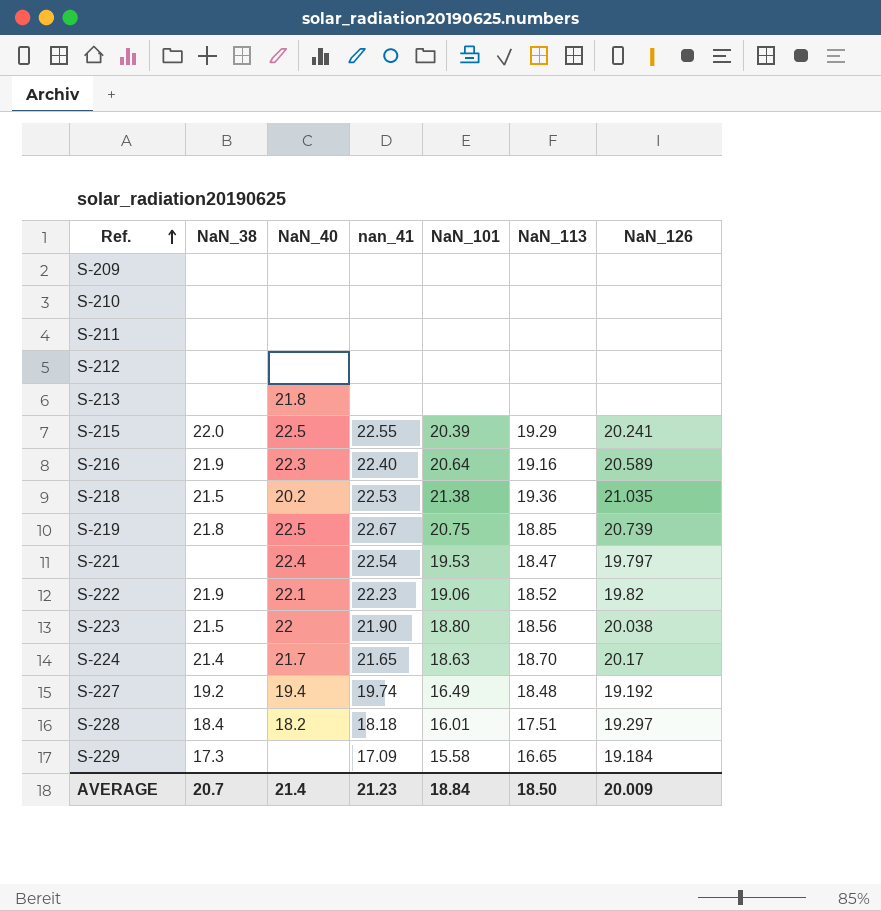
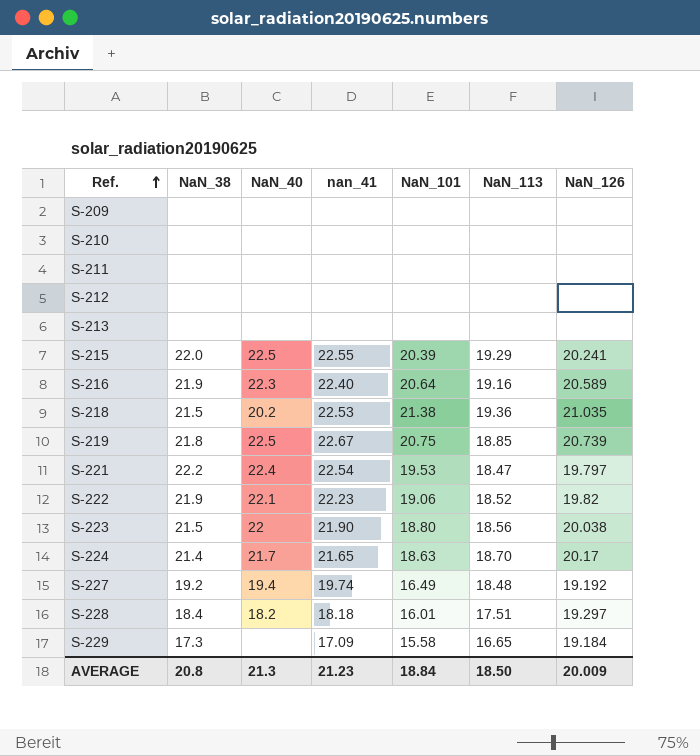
S-213 | NaN_40: 21.8 -> none
S-221 | NaN_38: none -> 22.2
AVERAGE | NaN_38: 20.7 -> 20.8
AVERAGE | NaN_40: 21.4 -> 21.3

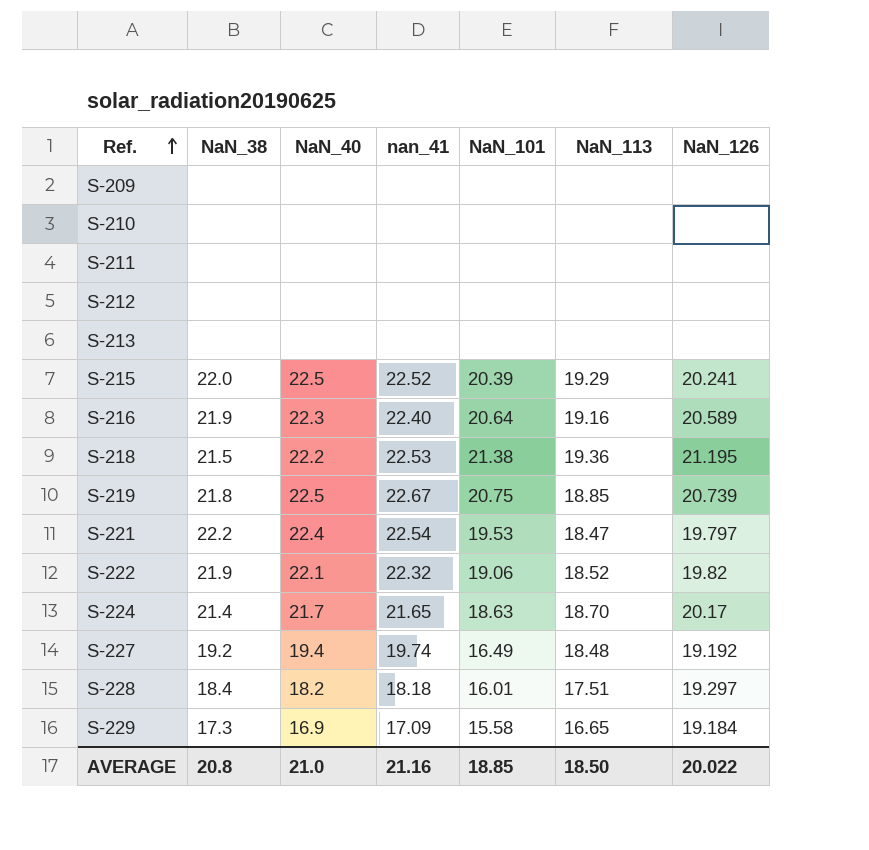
row S-223: 21.5 | 22 | 21.90 | 18.80 | 18.56 | 20.038 -> none
S-215 | nan_41: 22.55 -> 22.52
S-218 | NaN_40: 20.2 -> 22.2
S-218 | NaN_126: 21.035 -> 21.195
S-222 | nan_41: 22.23 -> 22.32
S-229 | NaN_40: none -> 16.9
AVERAGE | NaN_40: 21.3 -> 21.0
AVERAGE | nan_41: 21.23 -> 21.16
AVERAGE | NaN_101: 18.84 -> 18.85
AVERAGE | NaN_126: 20.009 -> 20.022

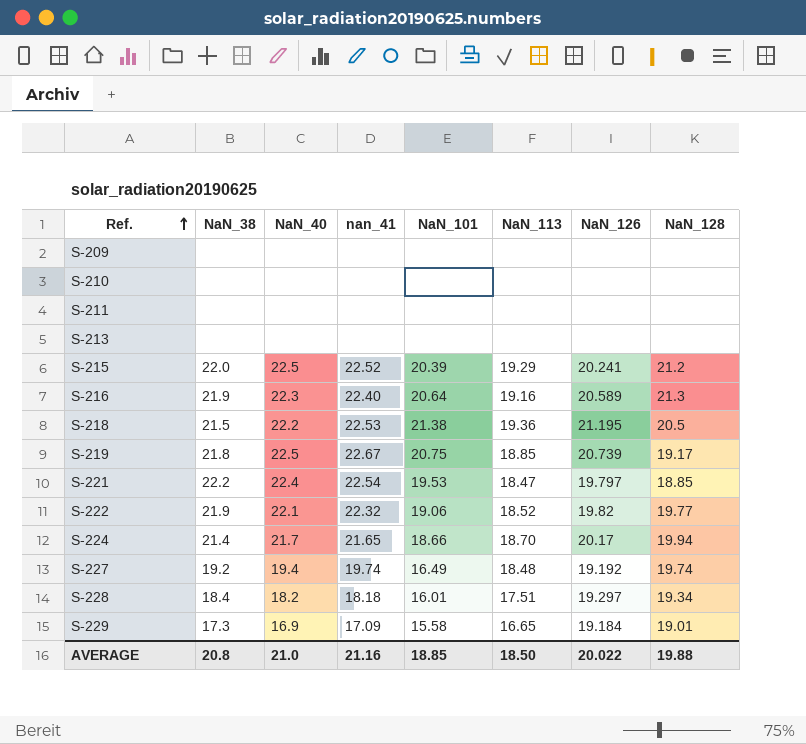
column NaN_128 | position: none -> 8
row S-212: none | none | none | none | none | none -> none
S-224 | NaN_101: 18.63 -> 18.66

